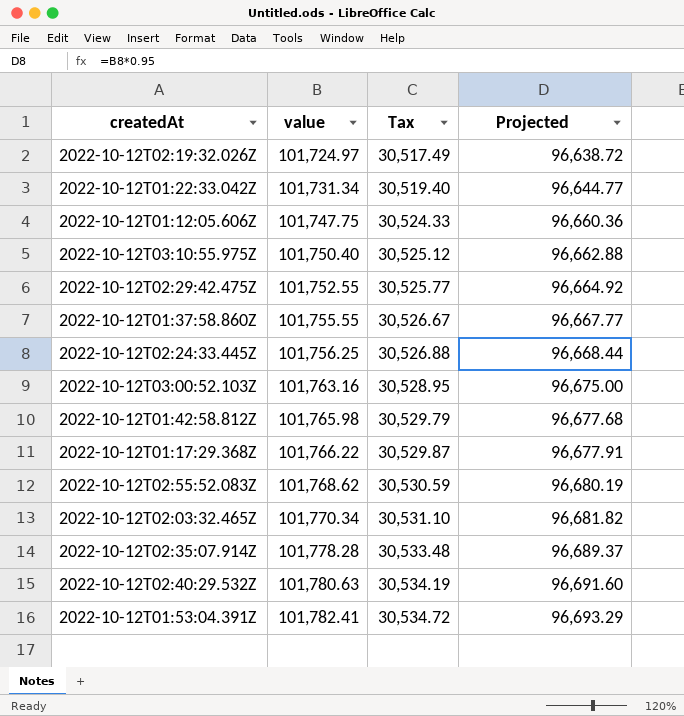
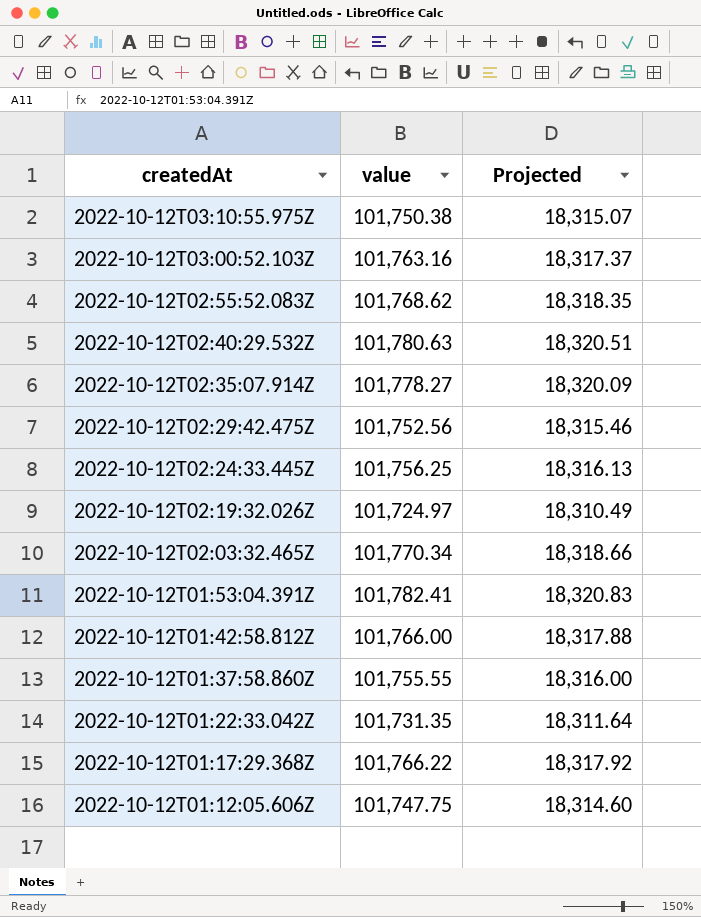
row order: value ascending -> createdAt descending
column Tax | formula: [value] * 0.3 -> none
column Projected | formula: [value] * 0.95 -> [value] * 0.18
2022-10-12T03:10:55.975Z | value: 101,750.40 -> 101,750.38
2022-10-12T02:35:07.914Z | value: 101,778.28 -> 101,778.27
2022-10-12T02:29:42.475Z | value: 101,752.55 -> 101,752.56
2022-10-12T01:42:58.812Z | value: 101,765.98 -> 101,766.00
2022-10-12T01:22:33.042Z | value: 101,731.34 -> 101,731.35

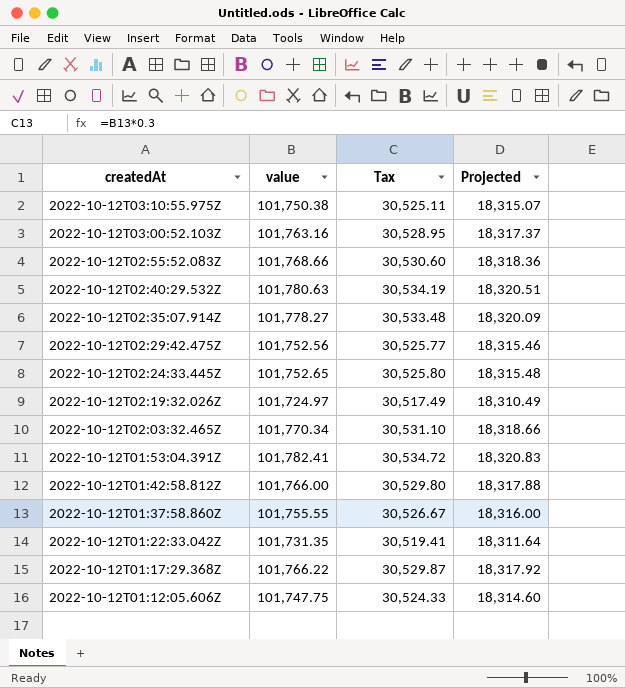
column Tax | formula: none -> [value] * 0.3
2022-10-12T02:55:52.083Z | value: 101,768.62 -> 101,768.66
2022-10-12T02:55:52.083Z | Projected: 18,318.35 -> 18,318.36
2022-10-12T02:24:33.445Z | value: 101,756.25 -> 101,752.65
2022-10-12T02:24:33.445Z | Projected: 18,316.13 -> 18,315.48

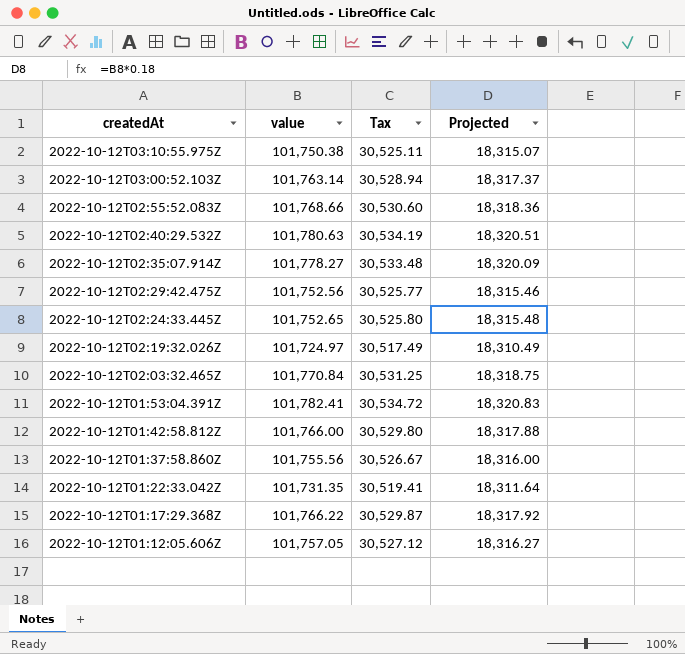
2022-10-12T03:00:52.103Z | value: 101,763.16 -> 101,763.14
2022-10-12T03:00:52.103Z | Tax: 30,528.95 -> 30,528.94
2022-10-12T02:03:32.465Z | value: 101,770.34 -> 101,770.84
2022-10-12T02:03:32.465Z | Tax: 30,531.10 -> 30,531.25
2022-10-12T02:03:32.465Z | Projected: 18,318.66 -> 18,318.75
2022-10-12T01:37:58.860Z | value: 101,755.55 -> 101,755.56
2022-10-12T01:12:05.606Z | value: 101,747.75 -> 101,757.05
2022-10-12T01:12:05.606Z | Tax: 30,524.33 -> 30,527.12
2022-10-12T01:12:05.606Z | Projected: 18,314.60 -> 18,316.27

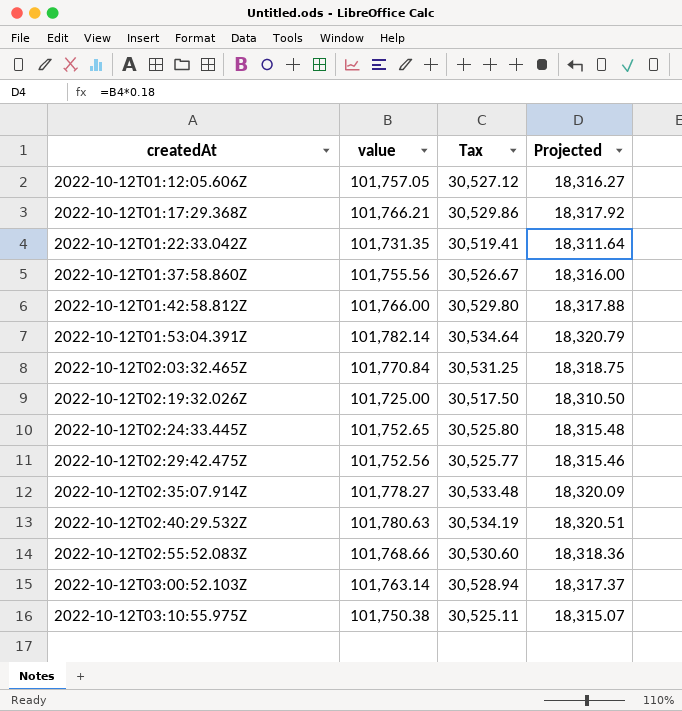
row order: createdAt descending -> createdAt ascending
2022-10-12T01:17:29.368Z | value: 101,766.22 -> 101,766.21
2022-10-12T01:17:29.368Z | Tax: 30,529.87 -> 30,529.86
2022-10-12T01:53:04.391Z | value: 101,782.41 -> 101,782.14
2022-10-12T01:53:04.391Z | Tax: 30,534.72 -> 30,534.64
2022-10-12T01:53:04.391Z | Projected: 18,320.83 -> 18,320.79
2022-10-12T02:19:32.026Z | value: 101,724.97 -> 101,725.00
2022-10-12T02:19:32.026Z | Tax: 30,517.49 -> 30,517.50
2022-10-12T02:19:32.026Z | Projected: 18,310.49 -> 18,310.50

